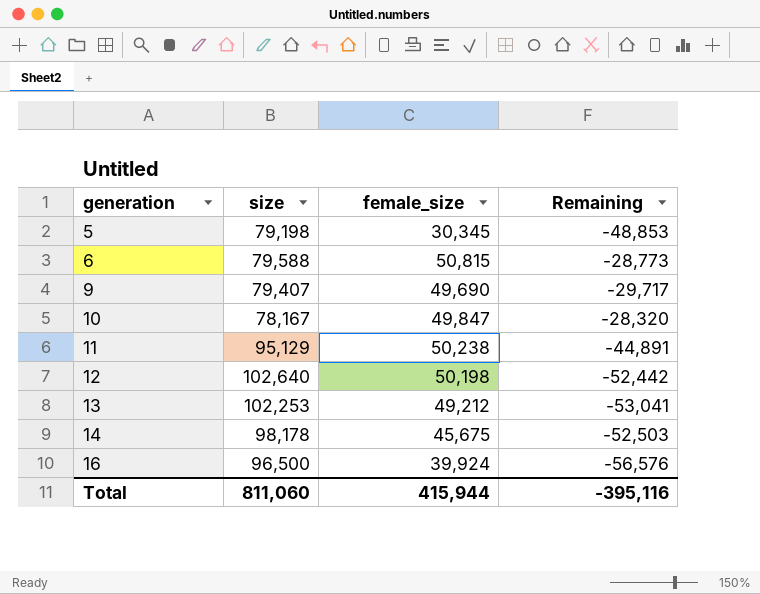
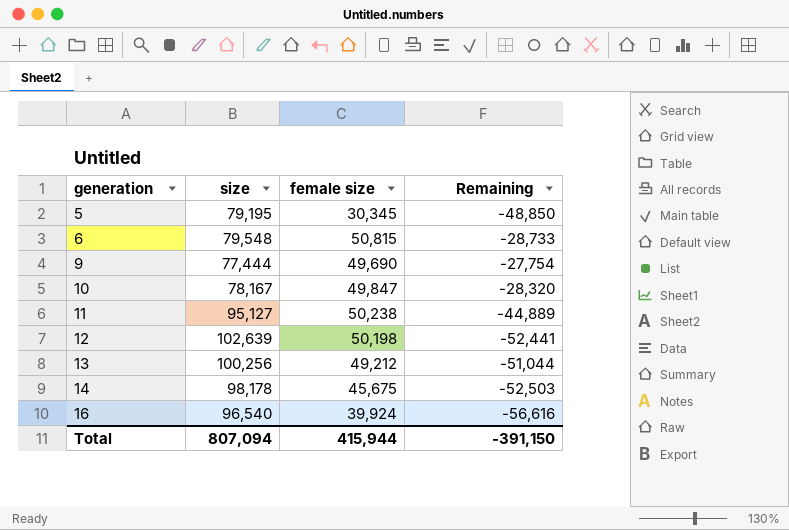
column name: female_size -> female size
5 | size: 79,198 -> 79,195
5 | Remaining: -48,853 -> -48,850
6 | size: 79,588 -> 79,548
6 | Remaining: -28,773 -> -28,733
9 | size: 79,407 -> 77,444
9 | Remaining: -29,717 -> -27,754
11 | size: 95,129 -> 95,127
11 | Remaining: -44,891 -> -44,889
12 | size: 102,640 -> 102,639
12 | Remaining: -52,442 -> -52,441
13 | size: 102,253 -> 100,256
13 | Remaining: -53,041 -> -51,044
16 | size: 96,500 -> 96,540
16 | Remaining: -56,576 -> -56,616
Total | size: 811,060 -> 807,094
Total | Remaining: -395,116 -> -391,150

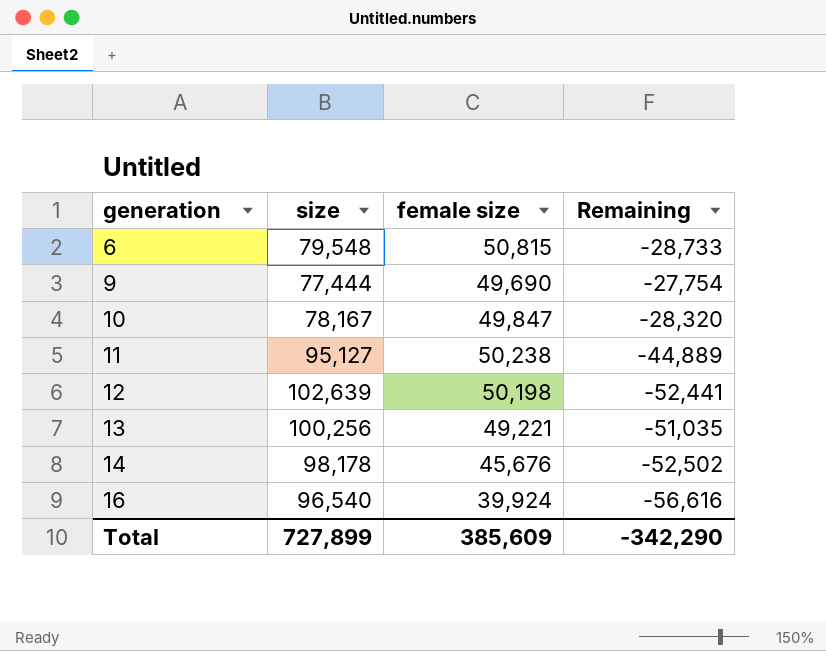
row 5: 79,195 | 30,345 | -48,850 -> none
13 | female size: 49,212 -> 49,221
13 | Remaining: -51,044 -> -51,035
14 | female size: 45,675 -> 45,676
14 | Remaining: -52,503 -> -52,502
Total | size: 807,094 -> 727,899
Total | female size: 415,944 -> 385,609
Total | Remaining: -391,150 -> -342,290

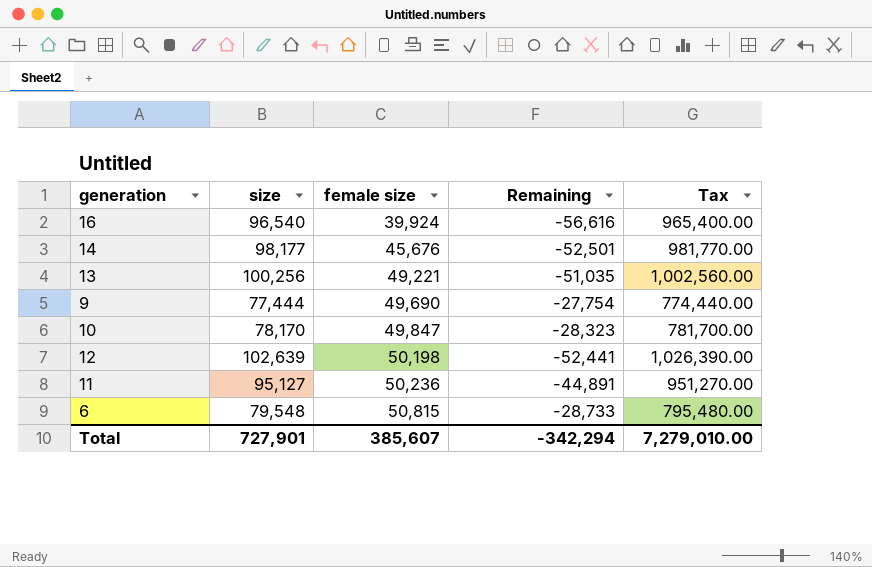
row order: generation ascending -> female size ascending
column Tax | formula: none -> [size] * 10
14 | size: 98,178 -> 98,177
14 | Remaining: -52,502 -> -52,501
10 | size: 78,167 -> 78,170
10 | Remaining: -28,320 -> -28,323
11 | female size: 50,238 -> 50,236
11 | Remaining: -44,889 -> -44,891
Total | size: 727,899 -> 727,901
Total | female size: 385,609 -> 385,607
Total | Remaining: -342,290 -> -342,294

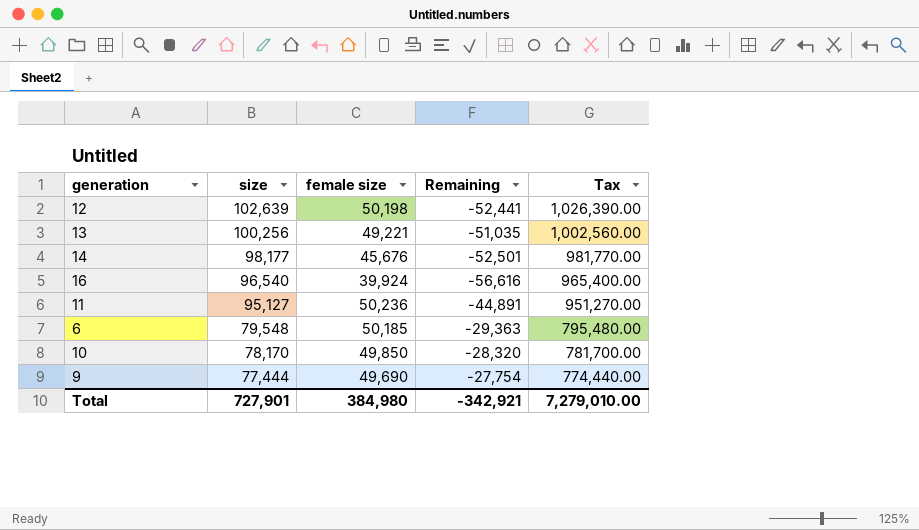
row order: female size ascending -> size descending
6 | female size: 50,815 -> 50,185
6 | Remaining: -28,733 -> -29,363
10 | female size: 49,847 -> 49,850
10 | Remaining: -28,323 -> -28,320
Total | female size: 385,607 -> 384,980
Total | Remaining: -342,294 -> -342,921

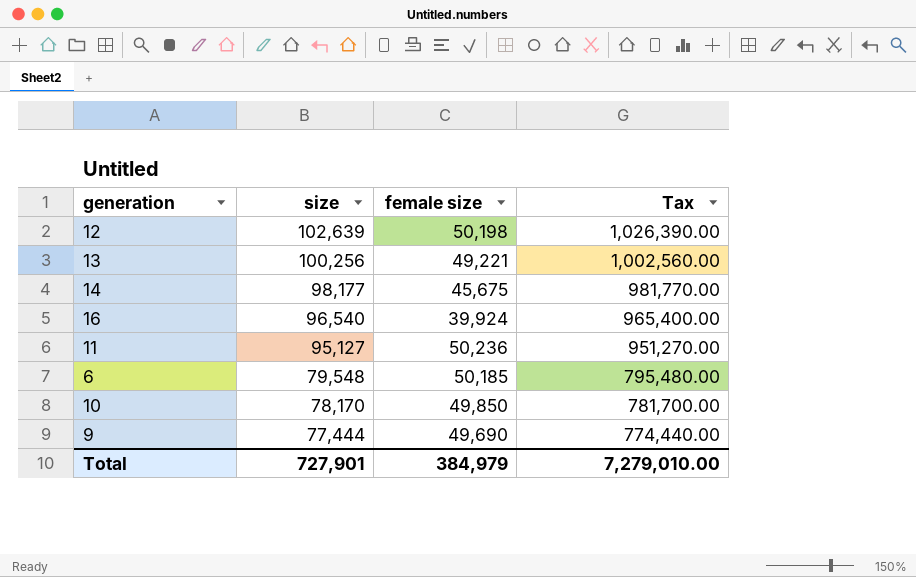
column Remaining | formula: [female size] - [size] -> none
14 | female size: 45,676 -> 45,675
Total | female size: 384,980 -> 384,979

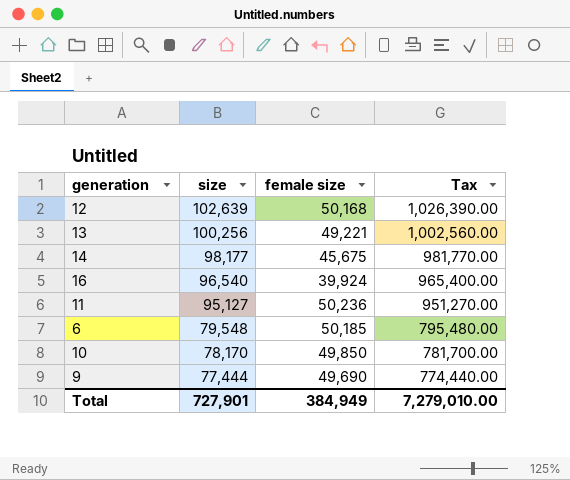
12 | female size: 50,198 -> 50,168
Total | female size: 384,979 -> 384,949

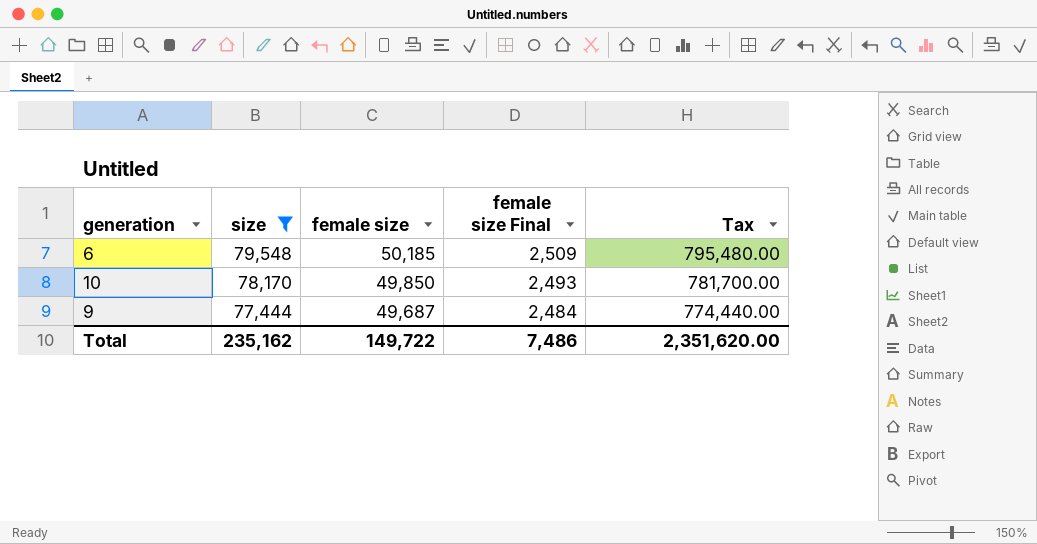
filter: none -> size <= 79,548
column female size Final | formula: none -> [female size] * 0.05
9 | female size: 49,690 -> 49,687
Total | size: 727,901 -> 235,162
Total | female size: 384,949 -> 149,722
Total | Tax: 7,279,010.00 -> 2,351,620.00

